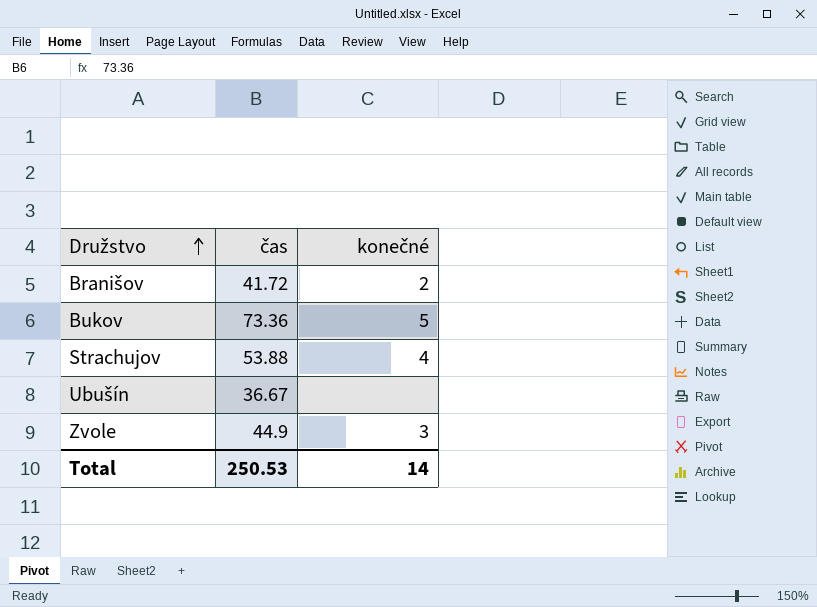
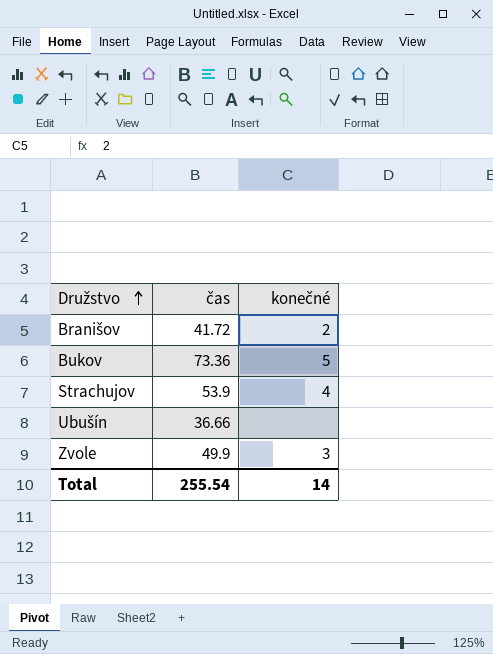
Strachujov | čas: 53.88 -> 53.9
Ubušín | čas: 36.67 -> 36.66
Zvole | čas: 44.9 -> 49.9
Total | čas: 250.53 -> 255.54

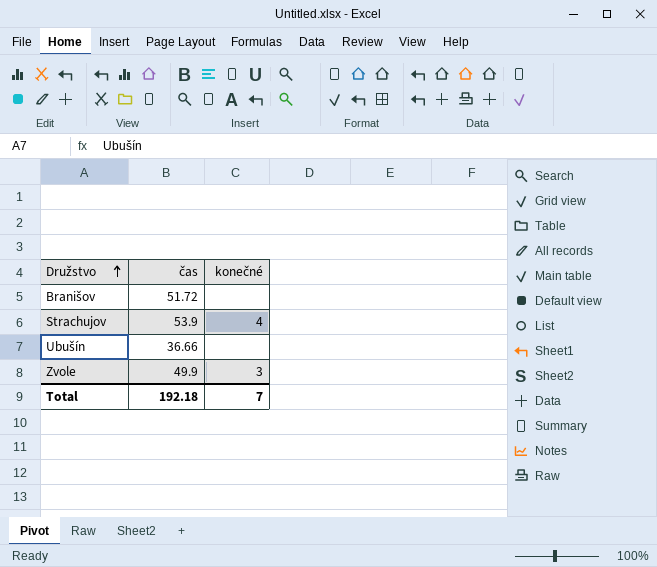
row Bukov: 73.36 | 5 -> none
Branišov | čas: 41.72 -> 51.72
Branišov | konečné: 2 -> none
Total | čas: 255.54 -> 192.18
Total | konečné: 14 -> 7

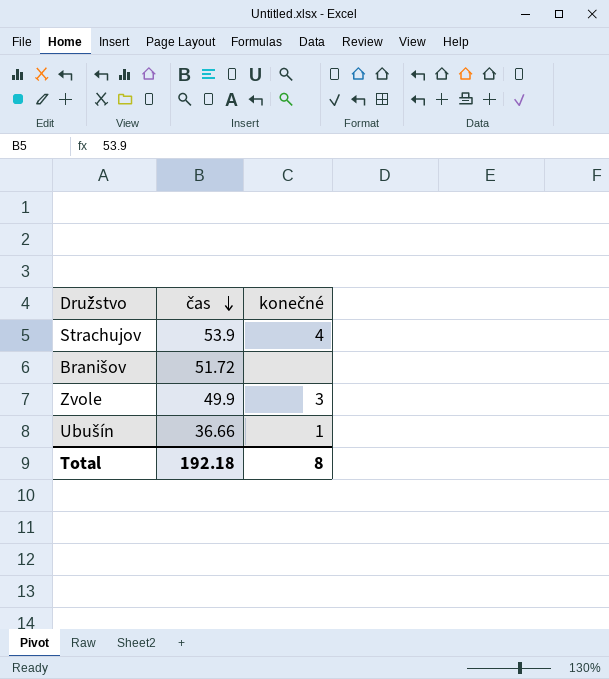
row order: Družstvo ascending -> čas descending
Ubušín | konečné: none -> 1
Total | konečné: 7 -> 8

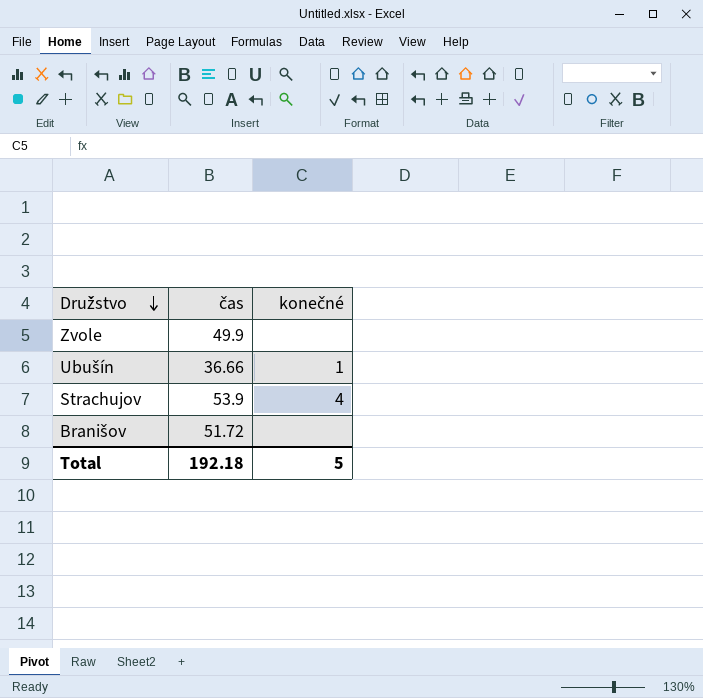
row order: čas descending -> Družstvo descending
Zvole | konečné: 3 -> none
Total | konečné: 8 -> 5

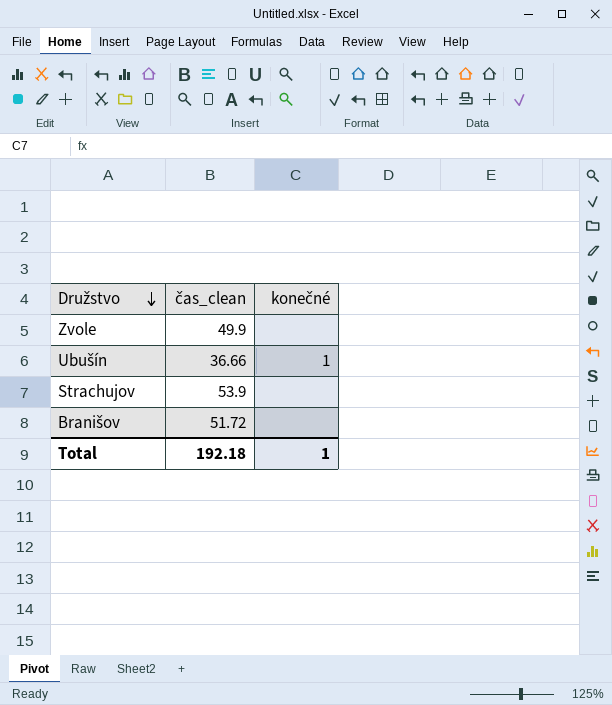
column name: čas -> čas_clean
Strachujov | konečné: 4 -> none
Total | konečné: 5 -> 1

